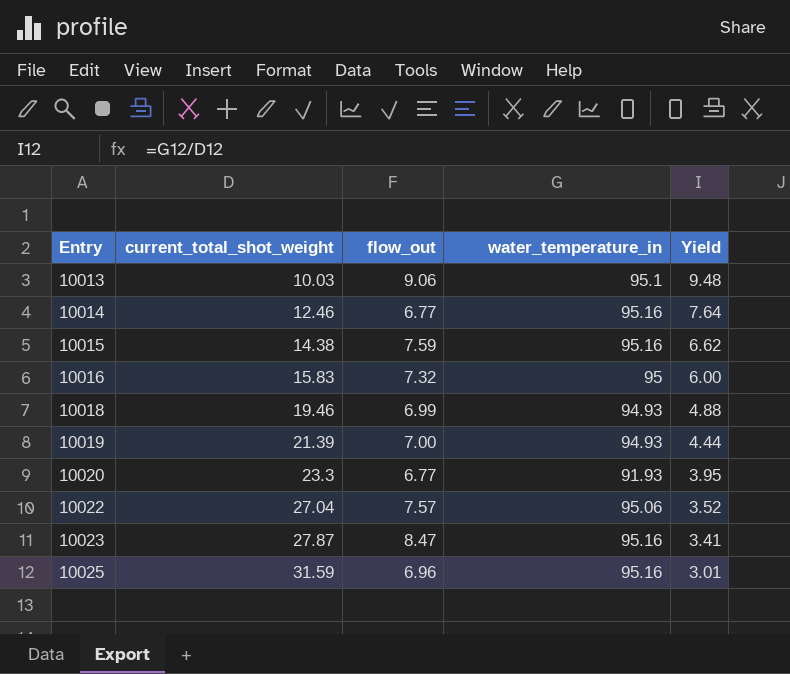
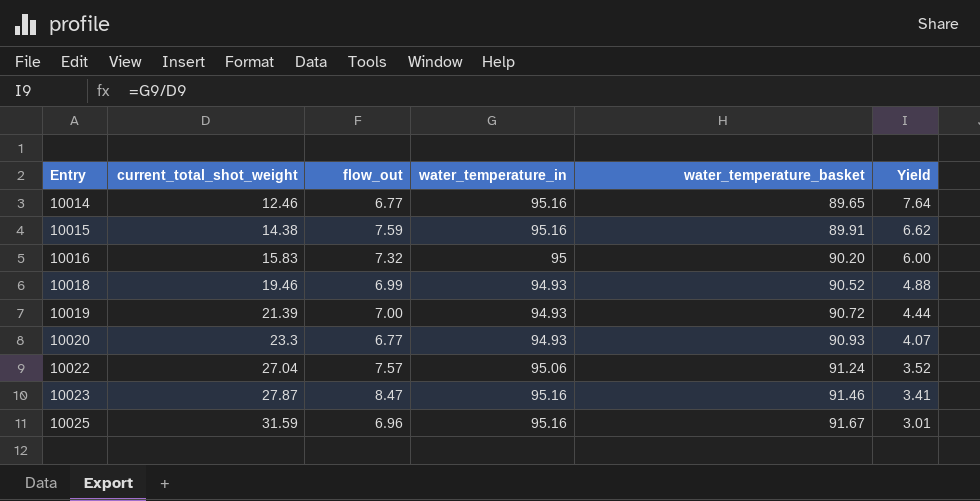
column water_temperature_basket | position: none -> 5
row 10013: 10.03 | 9.06 | 95.1 | 9.48 -> none
10020 | water_temperature_in: 91.93 -> 94.93
10020 | Yield: 3.95 -> 4.07

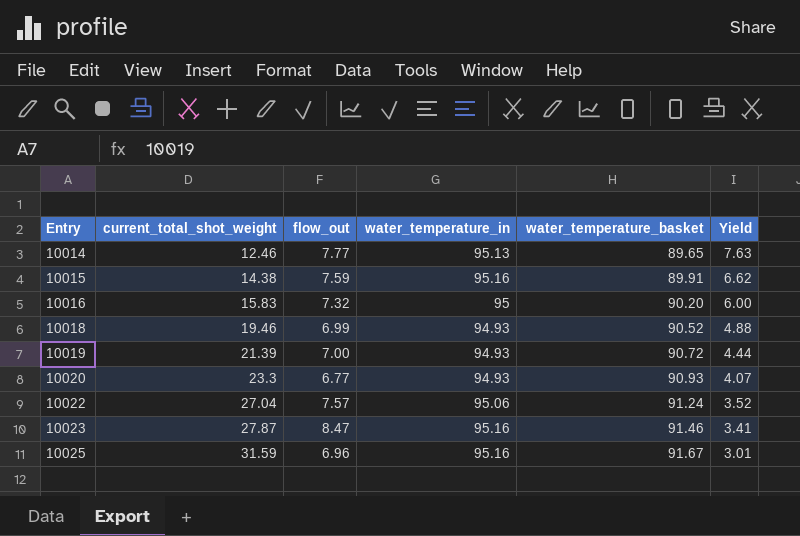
10014 | flow_out: 6.77 -> 7.77
10014 | water_temperature_in: 95.16 -> 95.13
10014 | Yield: 7.64 -> 7.63

